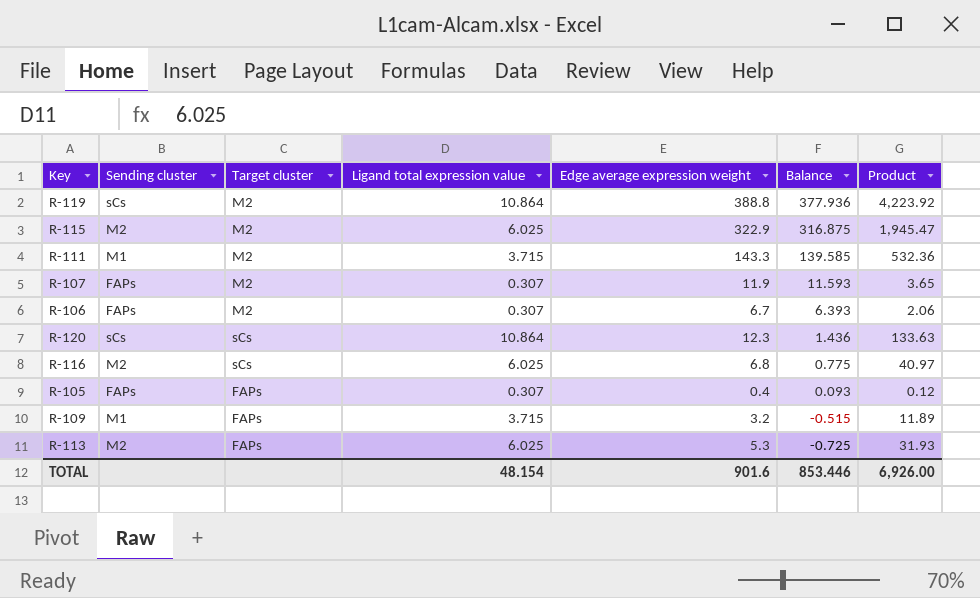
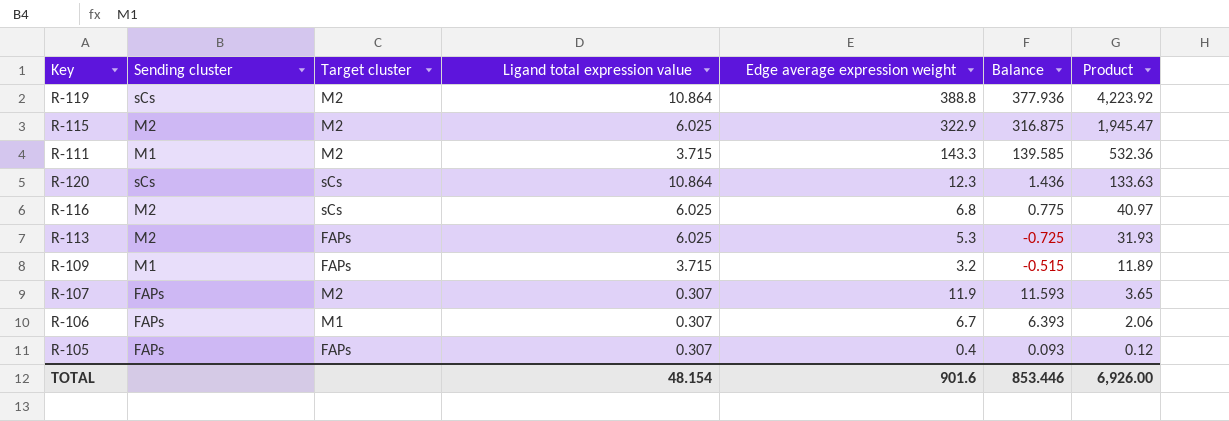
row order: Balance descending -> Product descending
R-106 | Target cluster: M2 -> M1

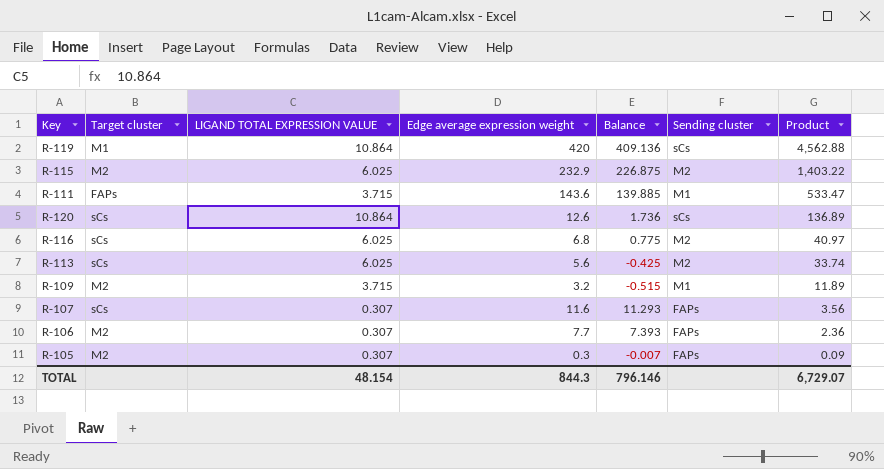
column name: Ligand total expression value -> LIGAND TOTAL EXPRESSION VALUE
column Sending cluster | position: 2 -> 6
R-119 | Target cluster: M2 -> M1
R-119 | Edge average expression weight: 388.8 -> 420
R-119 | Balance: 377.936 -> 409.136
R-119 | Product: 4,223.92 -> 4,562.88
R-115 | Edge average expression weight: 322.9 -> 232.9
R-115 | Balance: 316.875 -> 226.875
R-115 | Product: 1,945.47 -> 1,403.22
R-111 | Target cluster: M2 -> FAPs
R-111 | Edge average expression weight: 143.3 -> 143.6
R-111 | Balance: 139.585 -> 139.885
R-111 | Product: 532.36 -> 533.47
R-120 | Edge average expression weight: 12.3 -> 12.6
R-120 | Balance: 1.436 -> 1.736
R-120 | Product: 133.63 -> 136.89
R-113 | Target cluster: FAPs -> sCs
R-113 | Edge average expression weight: 5.3 -> 5.6
R-113 | Balance: -0.725 -> -0.425
R-113 | Product: 31.93 -> 33.74
R-109 | Target cluster: FAPs -> M2
R-107 | Target cluster: M2 -> sCs
R-107 | Edge average expression weight: 11.9 -> 11.6
R-107 | Balance: 11.593 -> 11.293
R-107 | Product: 3.65 -> 3.56
R-106 | Target cluster: M1 -> M2
R-106 | Edge average expression weight: 6.7 -> 7.7
R-106 | Balance: 6.393 -> 7.393
R-106 | Product: 2.06 -> 2.36
R-105 | Target cluster: FAPs -> M2
R-105 | Edge average expression weight: 0.4 -> 0.3
R-105 | Balance: 0.093 -> -0.007
R-105 | Product: 0.12 -> 0.09
TOTAL | Edge average expression weight: 901.6 -> 844.3
TOTAL | Balance: 853.446 -> 796.146
TOTAL | Product: 6,926.00 -> 6,729.07

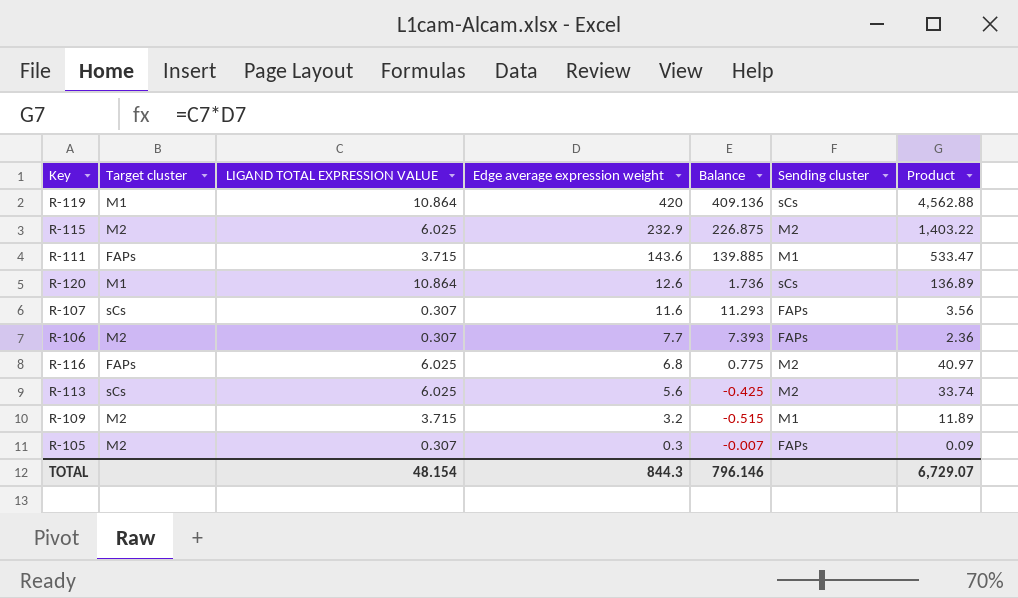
row order: Product descending -> Edge average expression weight descending
R-120 | Target cluster: sCs -> M1
R-116 | Target cluster: sCs -> FAPs

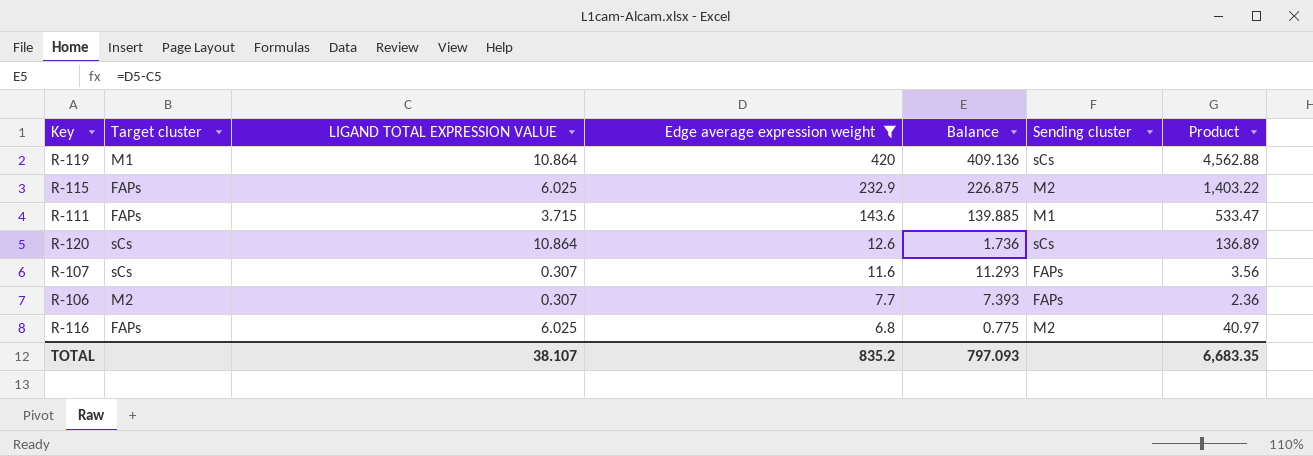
filter: none -> Edge average expression weight >= 6.8
R-115 | Target cluster: M2 -> FAPs
R-120 | Target cluster: M1 -> sCs
TOTAL | LIGAND TOTAL EXPRESSION VALUE: 48.154 -> 38.107
TOTAL | Edge average expression weight: 844.3 -> 835.2
TOTAL | Balance: 796.146 -> 797.093
TOTAL | Product: 6,729.07 -> 6,683.35

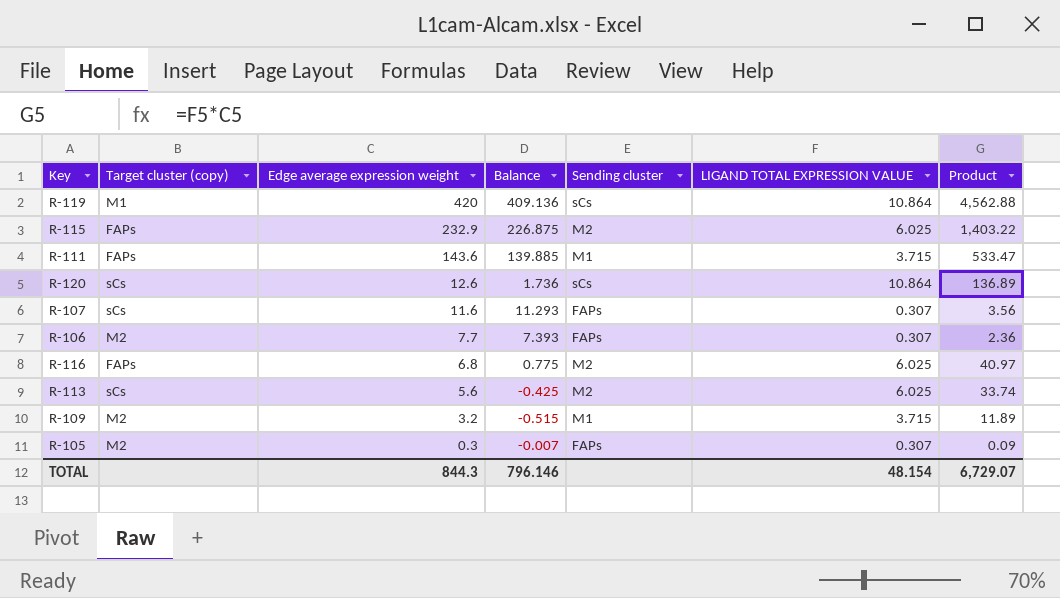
filter: Edge average expression weight >= 6.8 -> none
column name: Target cluster -> Target cluster (copy)
column LIGAND TOTAL EXPRESSION VALUE | position: 3 -> 6
TOTAL | Edge average expression weight: 835.2 -> 844.3
TOTAL | Balance: 797.093 -> 796.146
TOTAL | LIGAND TOTAL EXPRESSION VALUE: 38.107 -> 48.154
TOTAL | Product: 6,683.35 -> 6,729.07

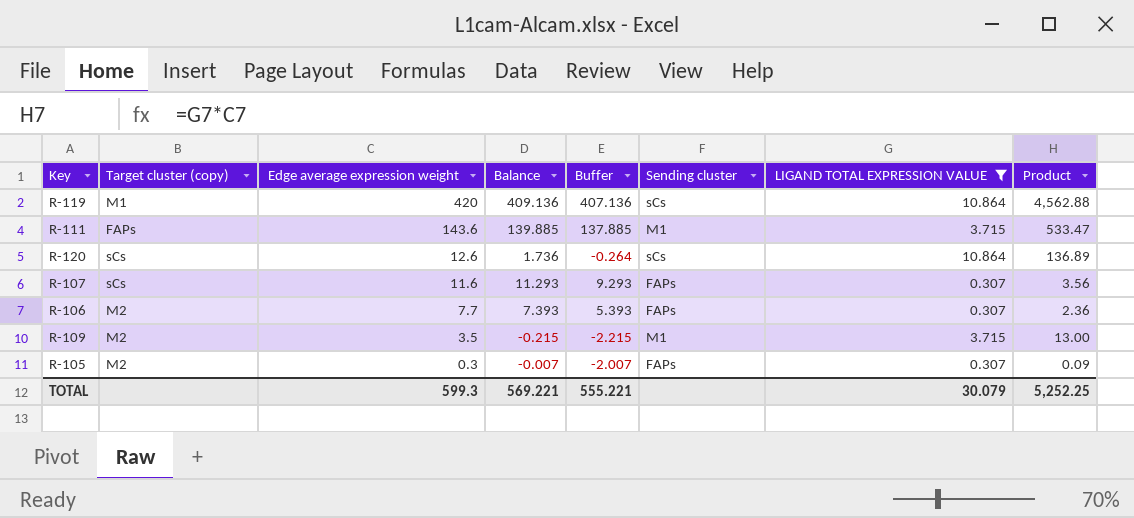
filter: none -> LIGAND TOTAL EXPRESSION VALUE != 6.025
column Buffer | formula: none -> [Balance] - 2
R-109 | Edge average expression weight: 3.2 -> 3.5
R-109 | Balance: -0.515 -> -0.215
R-109 | Product: 11.89 -> 13.00
TOTAL | Edge average expression weight: 844.3 -> 599.3
TOTAL | Balance: 796.146 -> 569.221
TOTAL | LIGAND TOTAL EXPRESSION VALUE: 48.154 -> 30.079
TOTAL | Product: 6,729.07 -> 5,252.25

